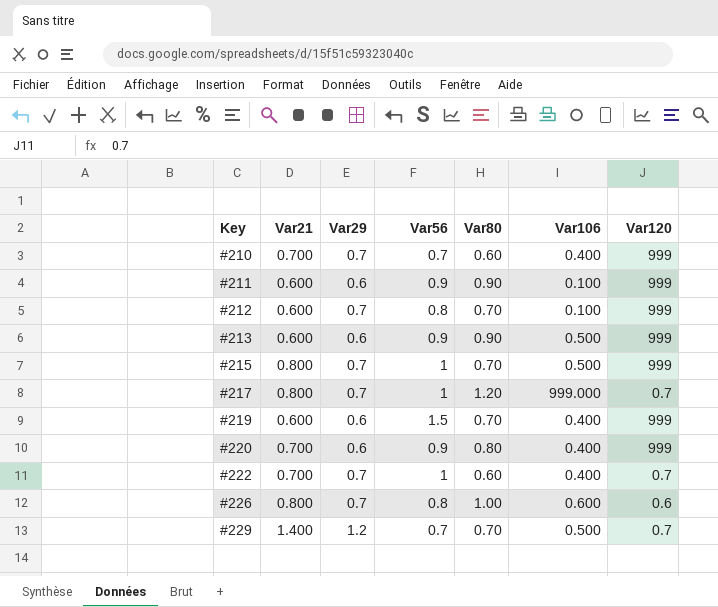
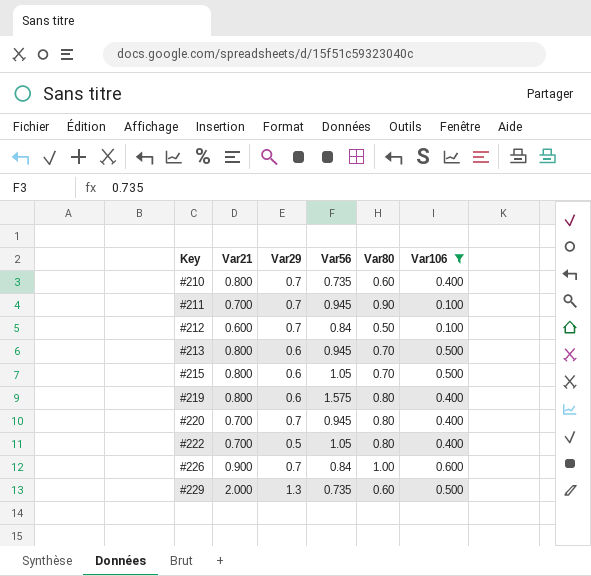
filter: none -> Var106 != 999.000
column Var120 | position: 7 -> none
#210 | Var21: 0.700 -> 0.800
#210 | Var56: 0.7 -> 0.735
#211 | Var21: 0.600 -> 0.700
#211 | Var29: 0.6 -> 0.7
#211 | Var56: 0.9 -> 0.945
#212 | Var56: 0.8 -> 0.84
#212 | Var80: 0.70 -> 0.50
#213 | Var21: 0.600 -> 0.800
#213 | Var56: 0.9 -> 0.945
#213 | Var80: 0.90 -> 0.70
#215 | Var29: 0.7 -> 0.6
#215 | Var56: 1 -> 1.05
#219 | Var21: 0.600 -> 0.800
#219 | Var56: 1.5 -> 1.575
#219 | Var80: 0.70 -> 0.80
#220 | Var29: 0.6 -> 0.7
#220 | Var56: 0.9 -> 0.945
#222 | Var29: 0.7 -> 0.5
#222 | Var56: 1 -> 1.05
#222 | Var80: 0.60 -> 0.80
#226 | Var21: 0.800 -> 0.900
#226 | Var56: 0.8 -> 0.84
#229 | Var21: 1.400 -> 2.000
#229 | Var29: 1.2 -> 1.3
#229 | Var56: 0.7 -> 0.735
#229 | Var80: 0.70 -> 0.60

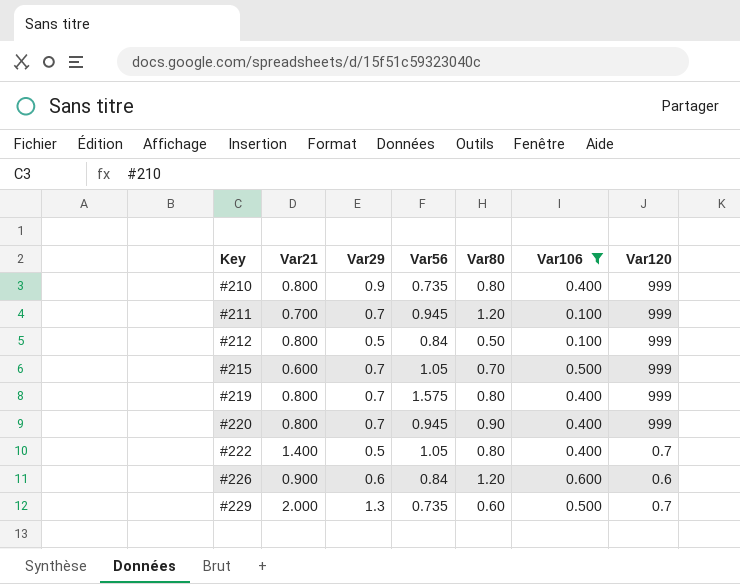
column Var120 | position: none -> 7
row #213: 0.800 | 0.6 | 0.945 | 0.70 | 0.500 -> none
#210 | Var29: 0.7 -> 0.9
#210 | Var80: 0.60 -> 0.80
#211 | Var80: 0.90 -> 1.20
#212 | Var21: 0.600 -> 0.800
#212 | Var29: 0.7 -> 0.5
#215 | Var21: 0.800 -> 0.600
#215 | Var29: 0.6 -> 0.7
#219 | Var29: 0.6 -> 0.7
#220 | Var21: 0.700 -> 0.800
#220 | Var80: 0.80 -> 0.90
#222 | Var21: 0.700 -> 1.400
#226 | Var29: 0.7 -> 0.6
#226 | Var80: 1.00 -> 1.20

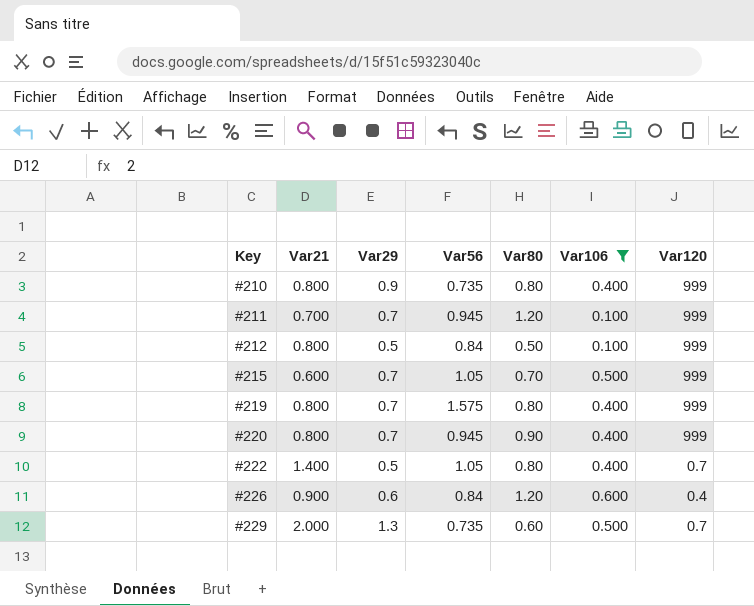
#226 | Var120: 0.6 -> 0.4

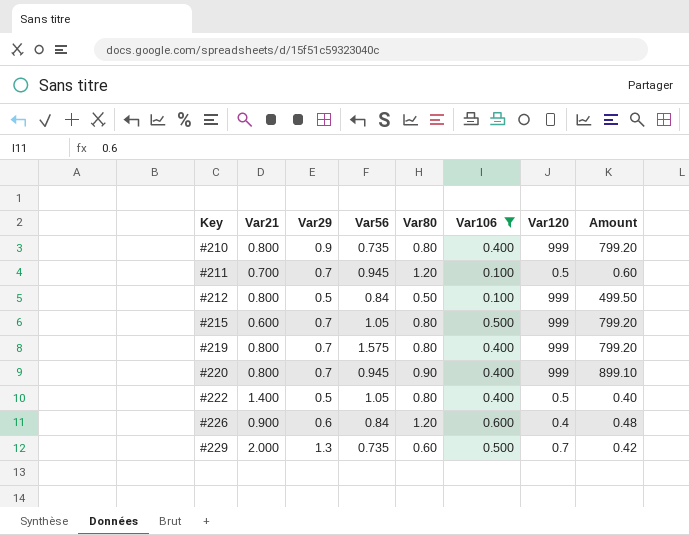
column Amount | formula: none -> [Var80] * [Var120]
#211 | Var120: 999 -> 0.5
#215 | Var80: 0.70 -> 0.80
#222 | Var120: 0.7 -> 0.5

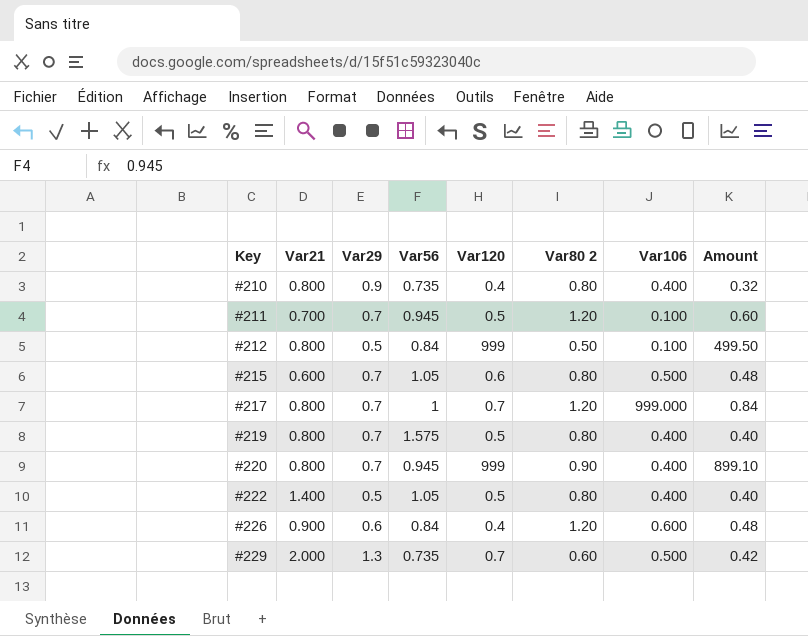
filter: Var106 != 999.000 -> none
column Var120 | position: 7 -> 5
column name: Var80 -> Var80 2
#210 | Var120: 999 -> 0.4
#210 | Amount: 799.20 -> 0.32
#215 | Var120: 999 -> 0.6
#215 | Amount: 799.20 -> 0.48
#219 | Var120: 999 -> 0.5
#219 | Amount: 799.20 -> 0.40

